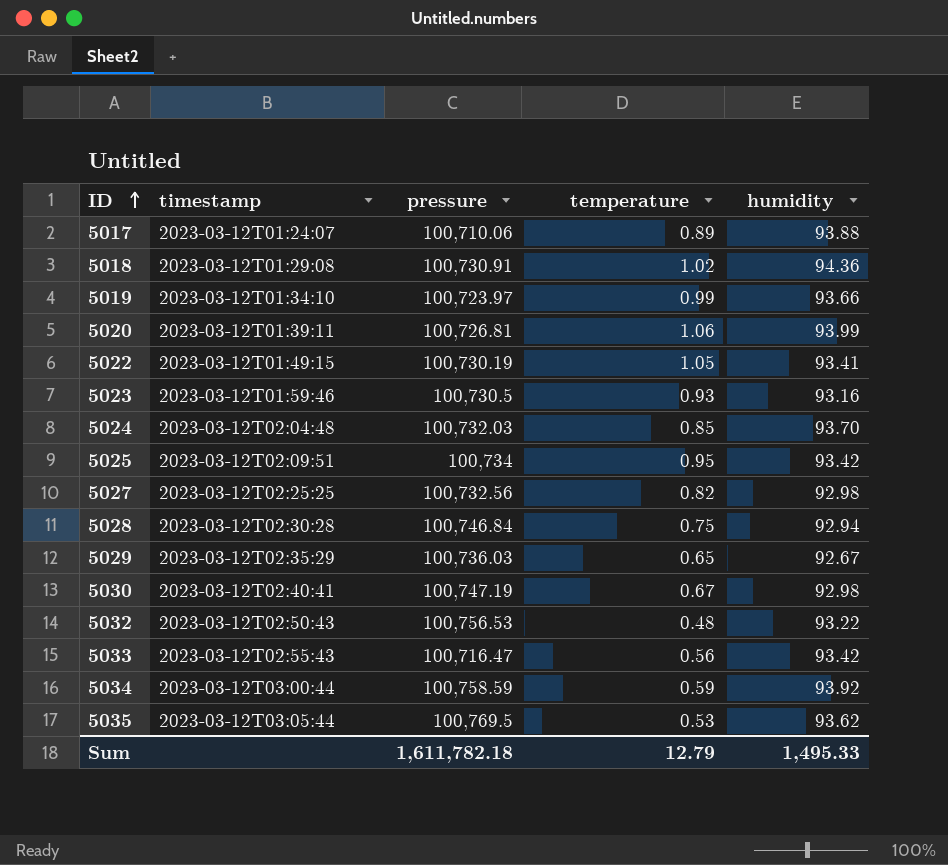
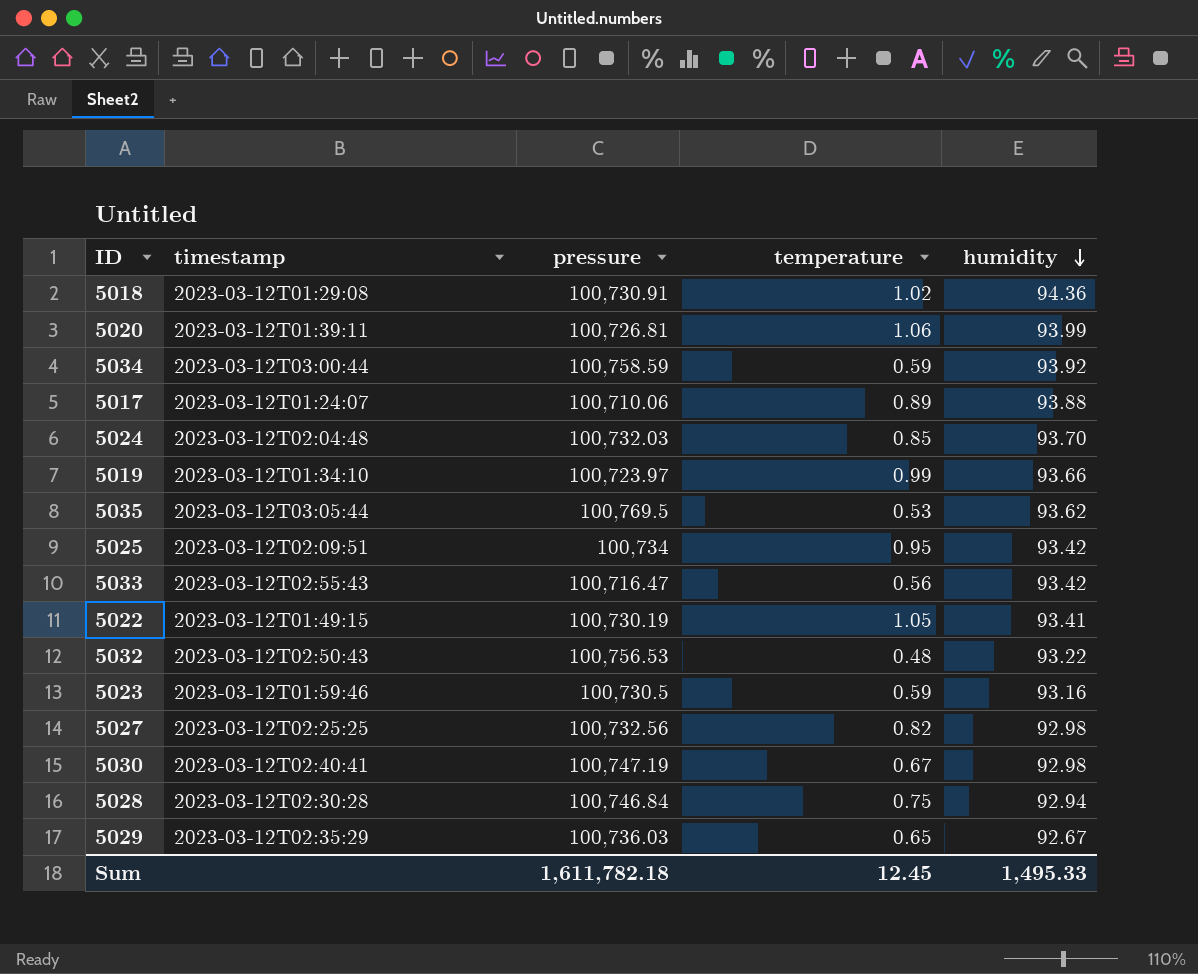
row order: ID ascending -> humidity descending
5023 | temperature: 0.93 -> 0.59
Sum | temperature: 12.79 -> 12.45

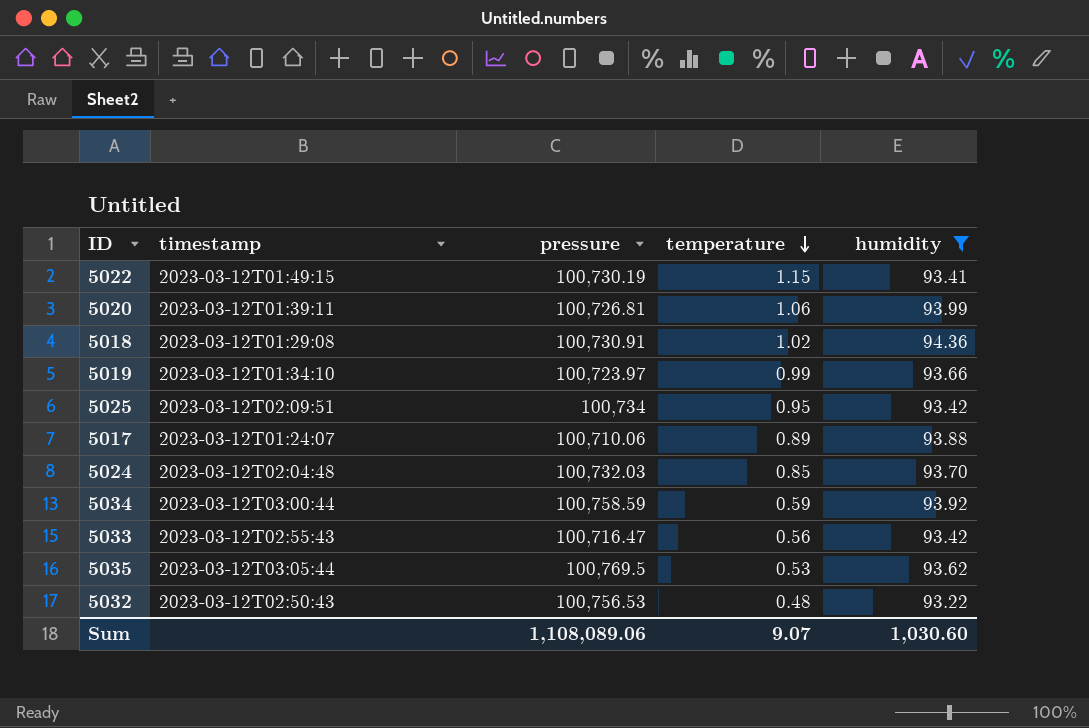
filter: none -> humidity >= 93.22
row order: humidity descending -> temperature descending
5022 | temperature: 1.05 -> 1.15
Sum | pressure: 1,611,782.18 -> 1,108,089.06
Sum | temperature: 12.45 -> 9.07
Sum | humidity: 1,495.33 -> 1,030.60

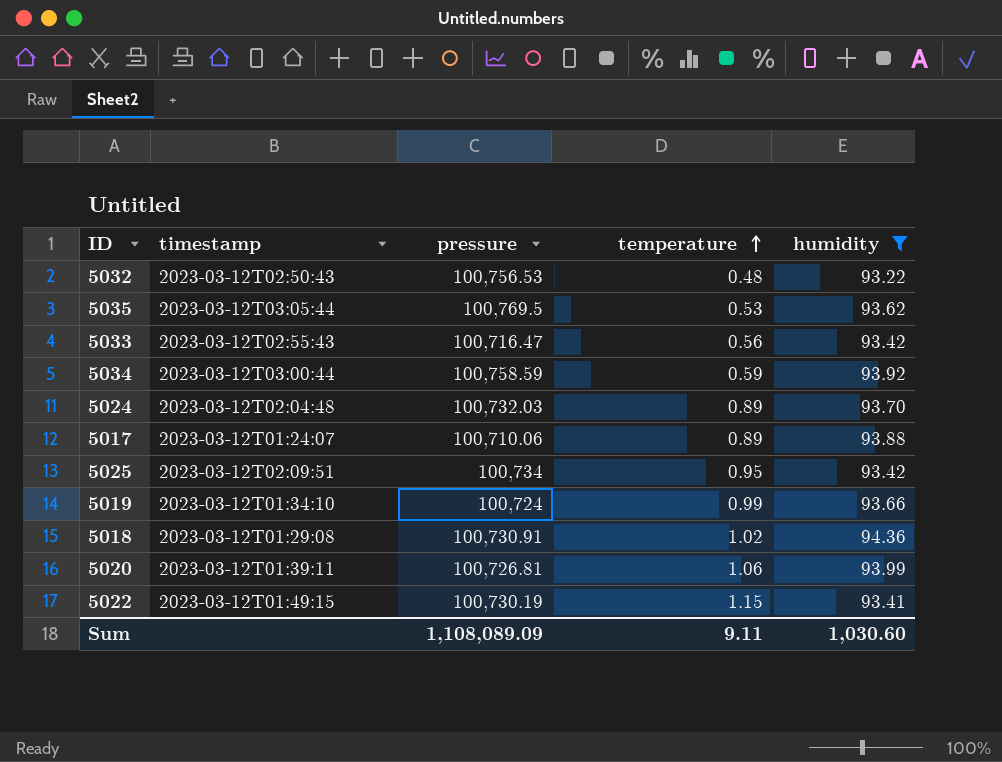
row order: temperature descending -> temperature ascending
5024 | temperature: 0.85 -> 0.89
5019 | pressure: 100,723.97 -> 100,724
Sum | pressure: 1,108,089.06 -> 1,108,089.09
Sum | temperature: 9.07 -> 9.11

